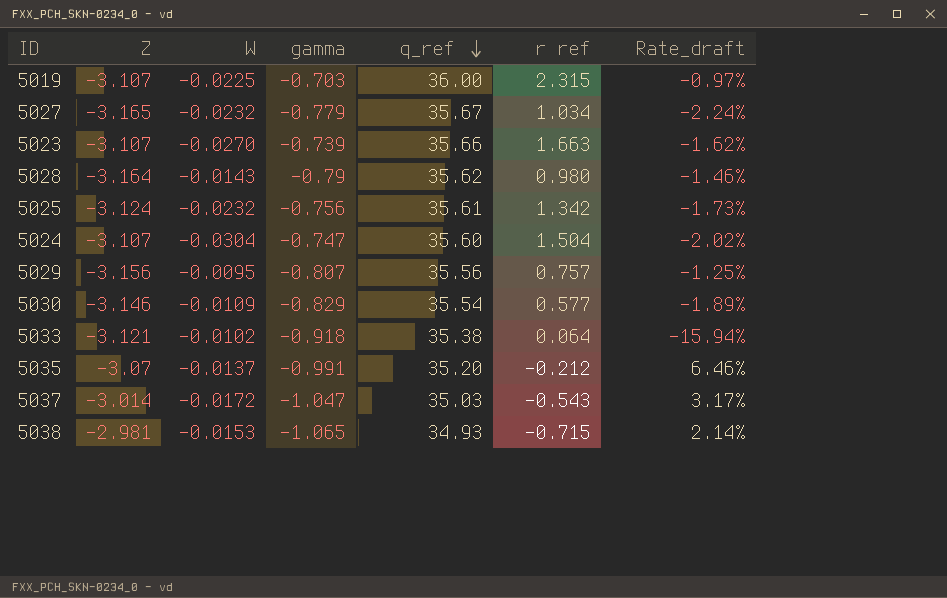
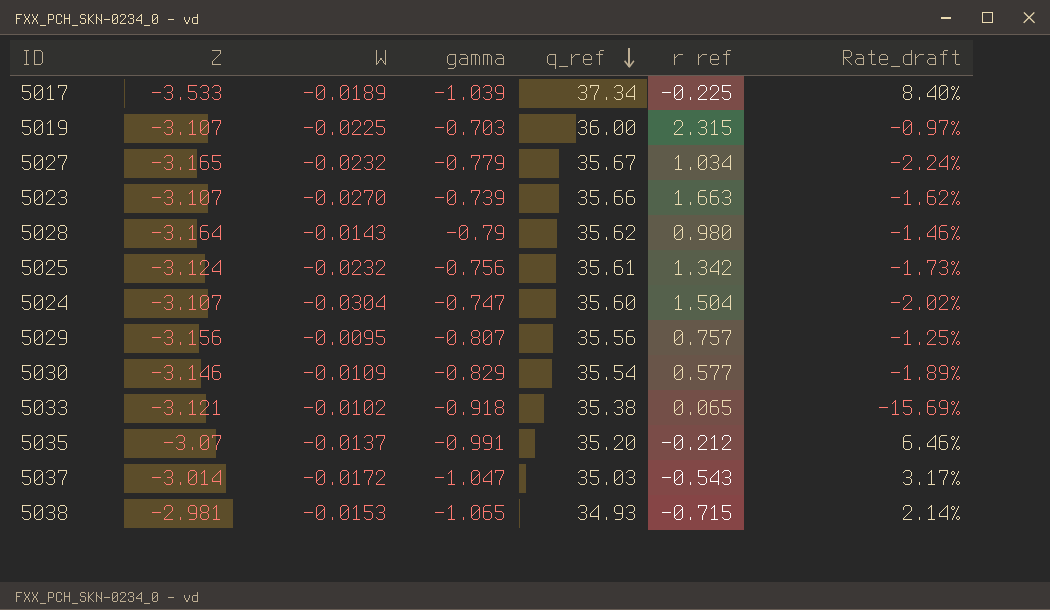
row 5017: none -> -3.533 | -0.0189 | -1.039 | 37.34 | -0.225 | 8.40%
5033 | r ref: 0.064 -> 0.065
5033 | Rate_draft: -15.94% -> -15.69%

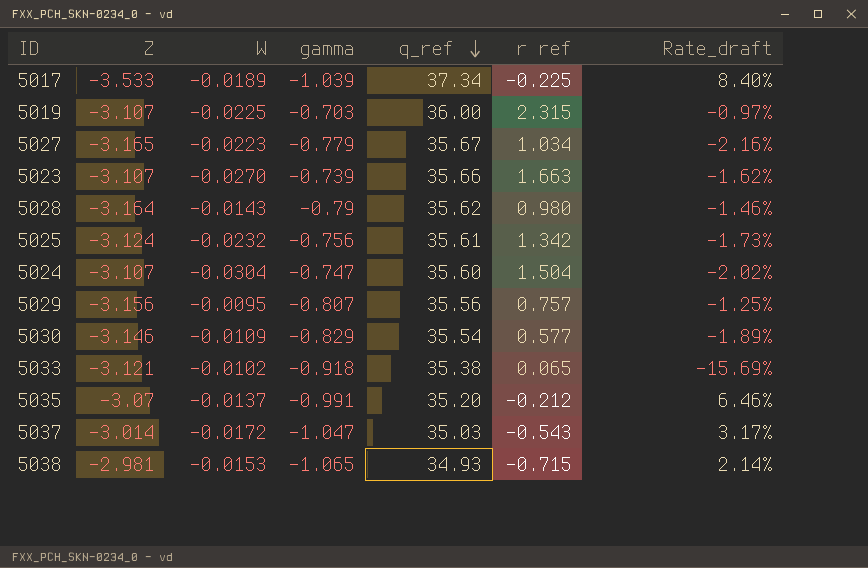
5027 | W: -0.0232 -> -0.0223
5027 | Rate_draft: -2.24% -> -2.16%

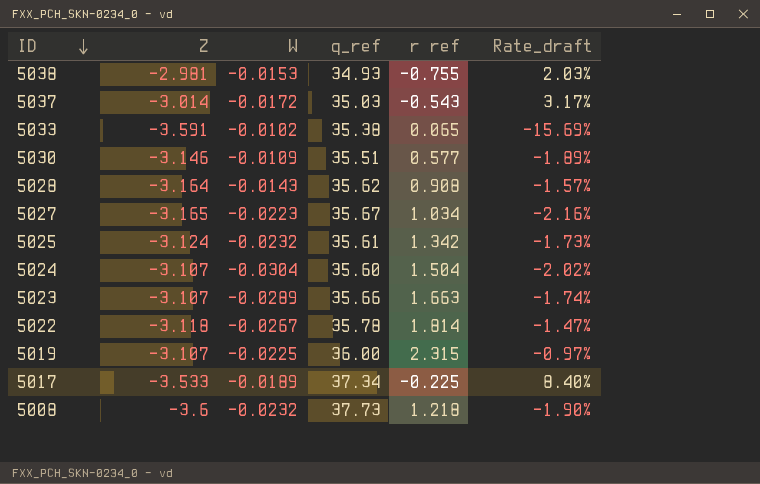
row order: q_ref descending -> ID descending
column gamma | position: 4 -> none
row 5029: -3.156 | -0.0095 | -0.807 | 35.56 | 0.757 | -1.25% -> none
row 5035: -3.07 | -0.0137 | -0.991 | 35.20 | -0.212 | 6.46% -> none
5038 | r ref: -0.715 -> -0.755
5038 | Rate_draft: 2.14% -> 2.03%
5033 | Z: -3.121 -> -3.591
5030 | q_ref: 35.54 -> 35.51
5028 | r ref: 0.980 -> 0.908
5028 | Rate_draft: -1.46% -> -1.57%
5023 | W: -0.0270 -> -0.0289
5023 | Rate_draft: -1.62% -> -1.74%
row 5022: none -> -3.118 | -0.0267 | 35.78 | 1.814 | -1.47%
row 5008: none -> -3.6 | -0.0232 | 37.73 | 1.218 | -1.90%

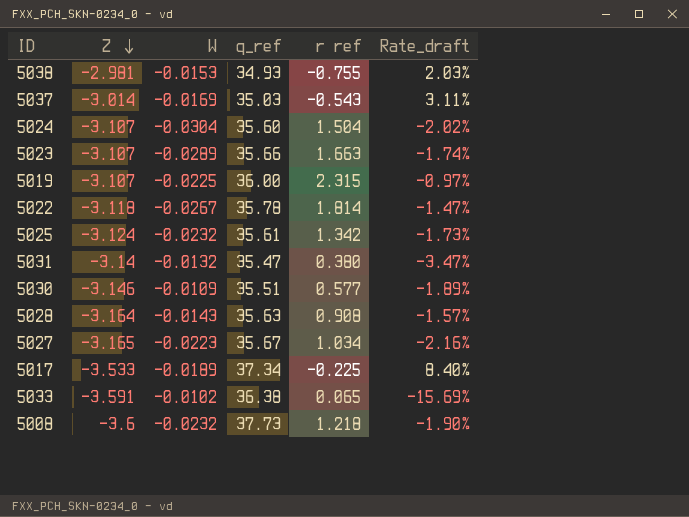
row order: ID descending -> Z descending
5037 | W: -0.0172 -> -0.0169
5037 | Rate_draft: 3.17% -> 3.11%
row 5031: none -> -3.14 | -0.0132 | 35.47 | 0.380 | -3.47%
5028 | q_ref: 35.62 -> 35.63
5033 | q_ref: 35.38 -> 36.38

